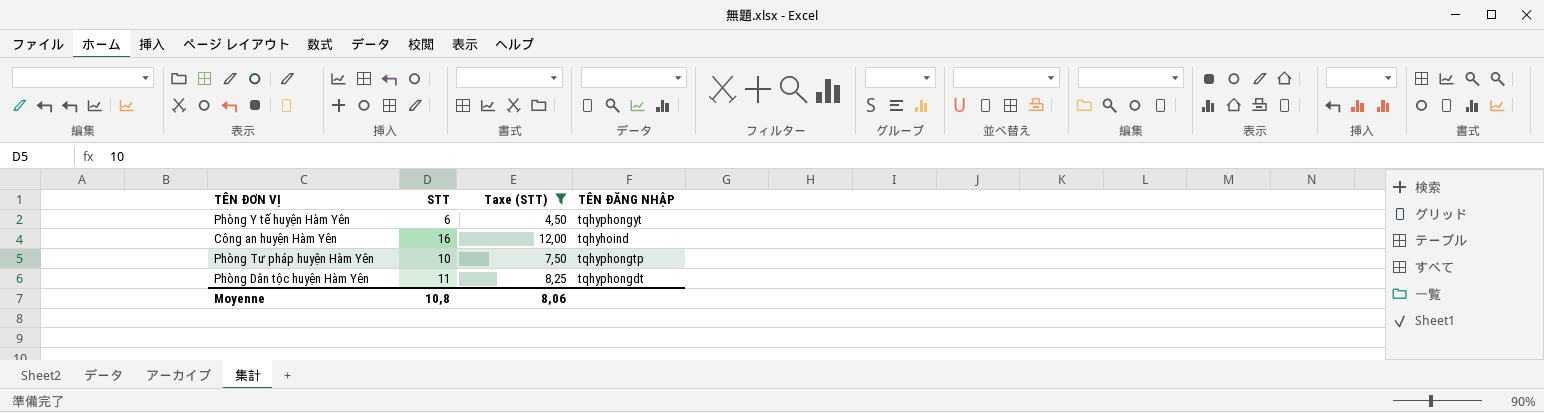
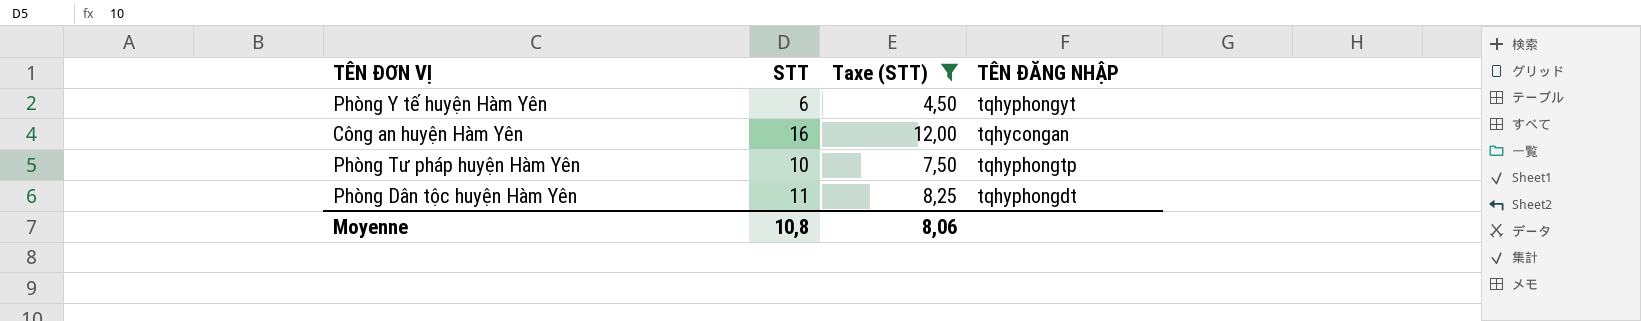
Công an huyện Hàm Yên | TÊN ĐĂNG NHẬP: tqhyhoind -> tqhycongan

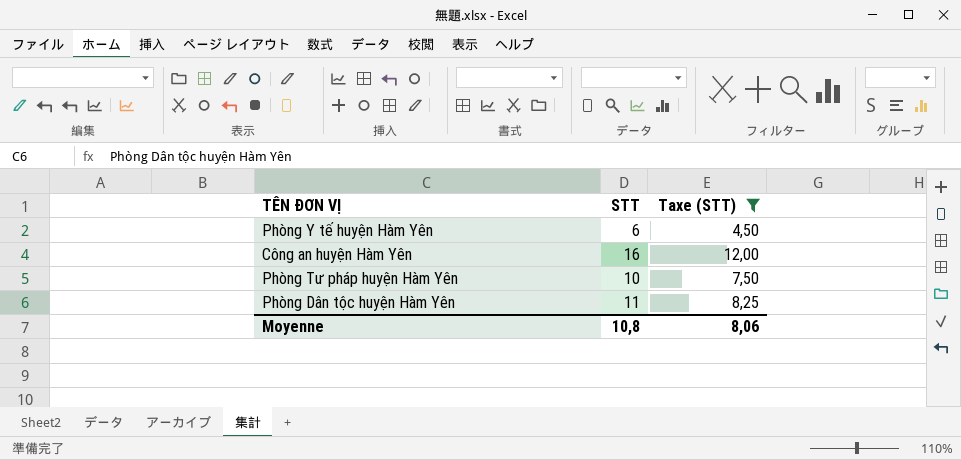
column TÊN ĐĂNG NHẬP | position: 4 -> none

